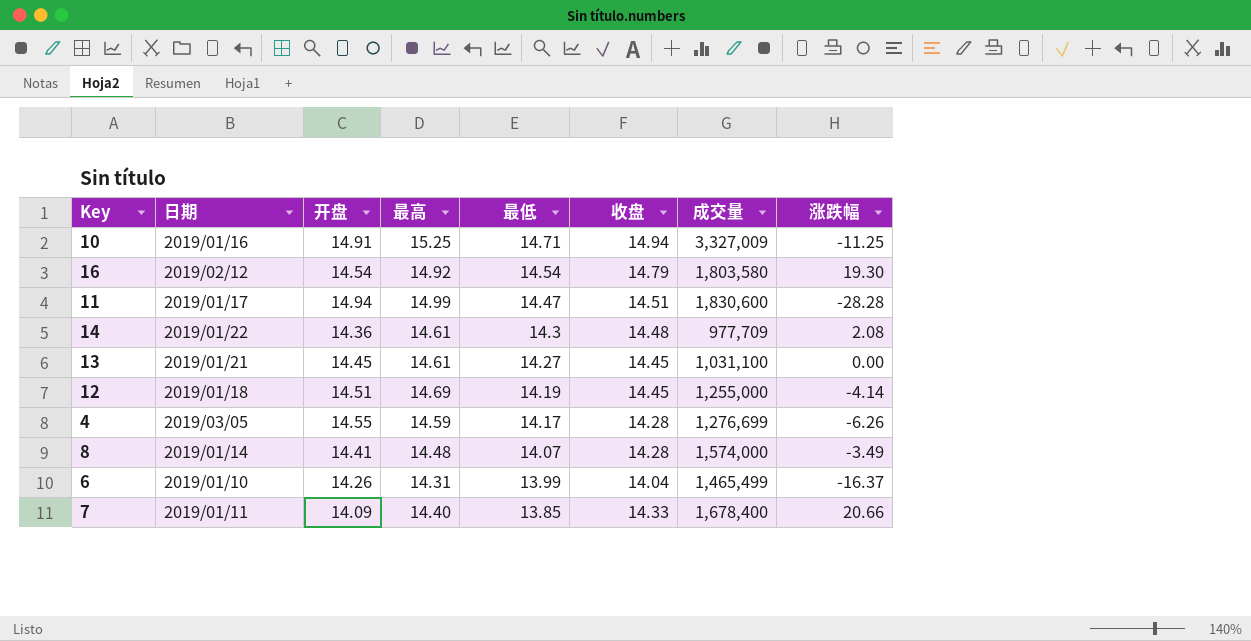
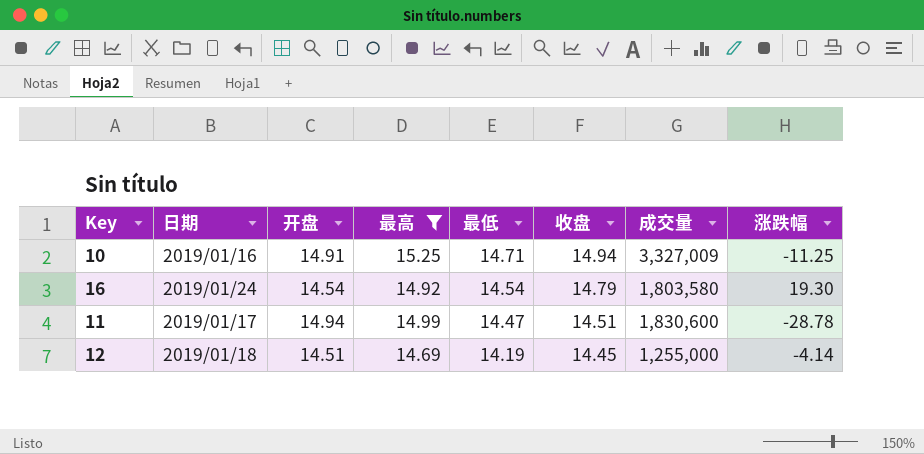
filter: none -> 最高 >= 14.69
16 | 日期: 2019/02/12 -> 2019/01/24
11 | 涨跌幅: -28.28 -> -28.78

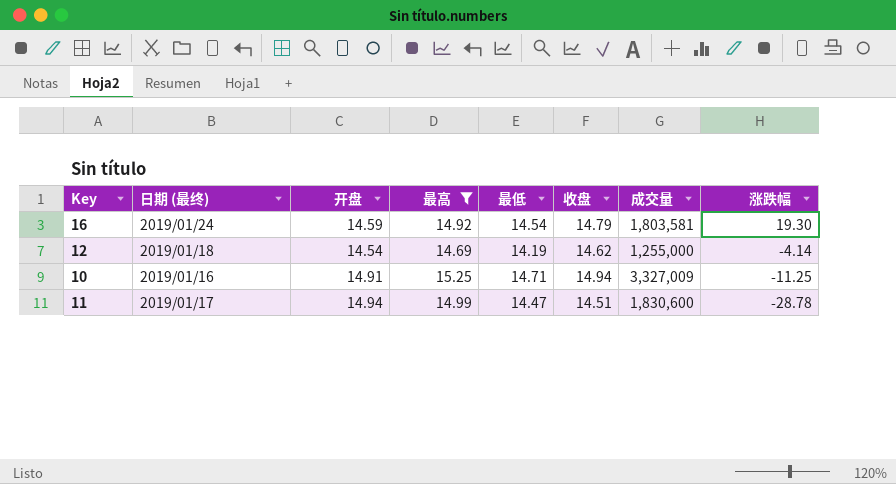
row order: 最低 descending -> 涨跌幅 descending
column name: 日期 -> 日期 (最终)
16 | 开盘: 14.54 -> 14.59
16 | 成交量: 1,803,580 -> 1,803,581
12 | 开盘: 14.51 -> 14.54
12 | 收盘: 14.45 -> 14.62

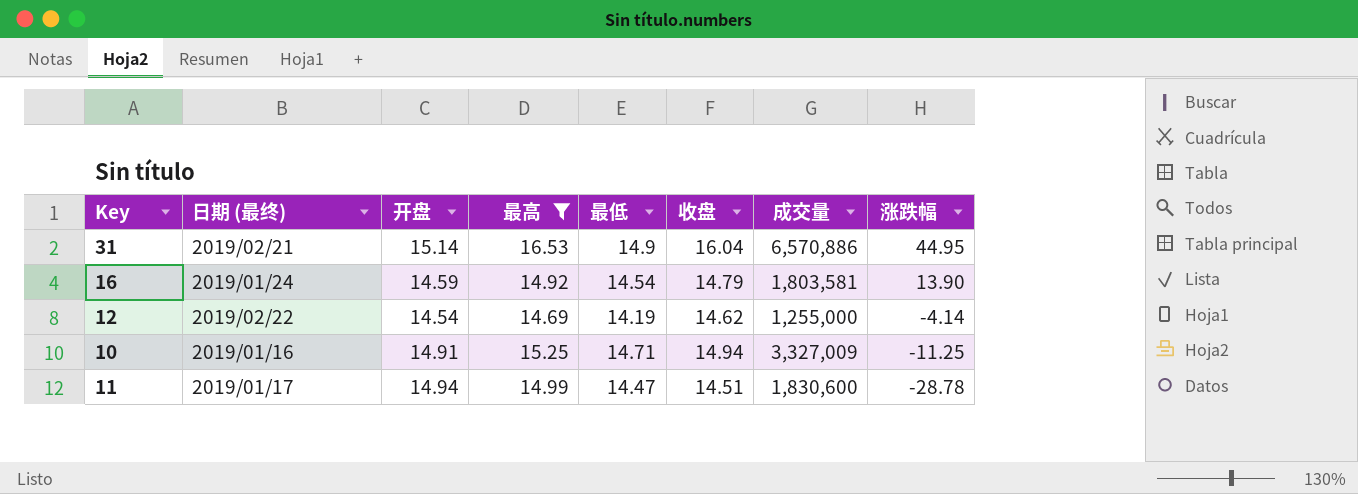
row 31: none -> 2019/02/21 | 15.14 | 16.53 | 14.9 | 16.04 | 6,570,886 | 44.95
16 | 涨跌幅: 19.30 -> 13.90
12 | 日期 (最终): 2019/01/18 -> 2019/02/22

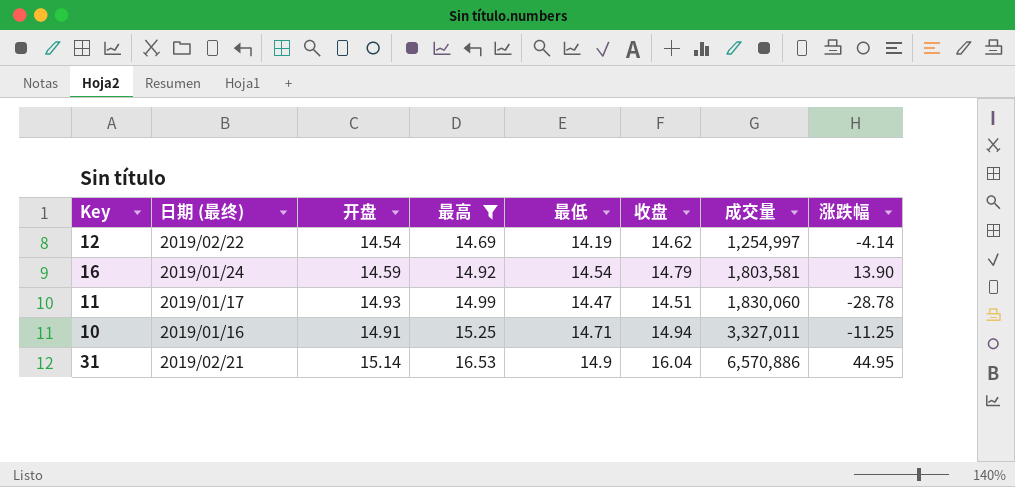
row order: 涨跌幅 descending -> 最高 ascending
12 | 成交量: 1,255,000 -> 1,254,997
11 | 开盘: 14.94 -> 14.93
11 | 成交量: 1,830,600 -> 1,830,060
10 | 成交量: 3,327,009 -> 3,327,011

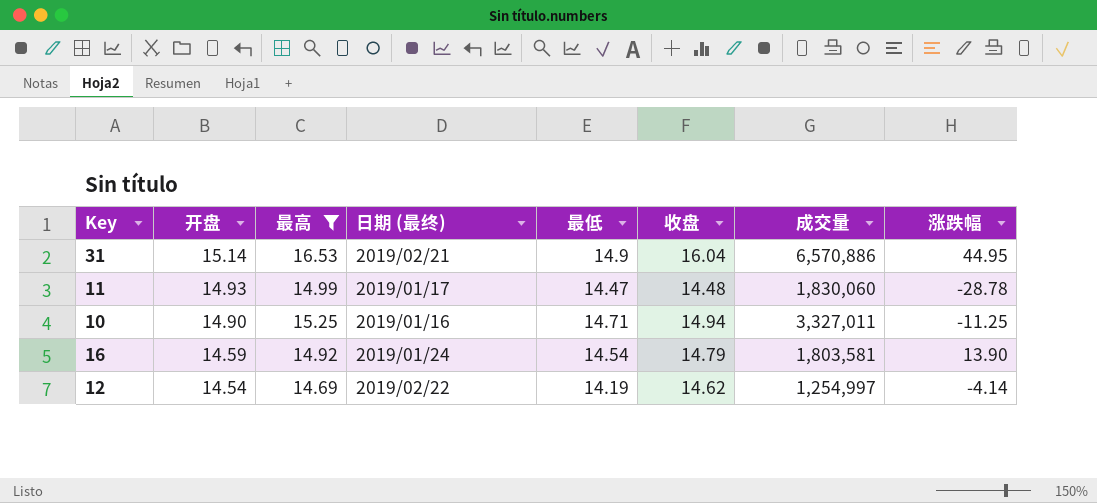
row order: 最高 ascending -> 开盘 descending
column 日期 (最终) | position: 2 -> 4
11 | 收盘: 14.51 -> 14.48
10 | 开盘: 14.91 -> 14.90

